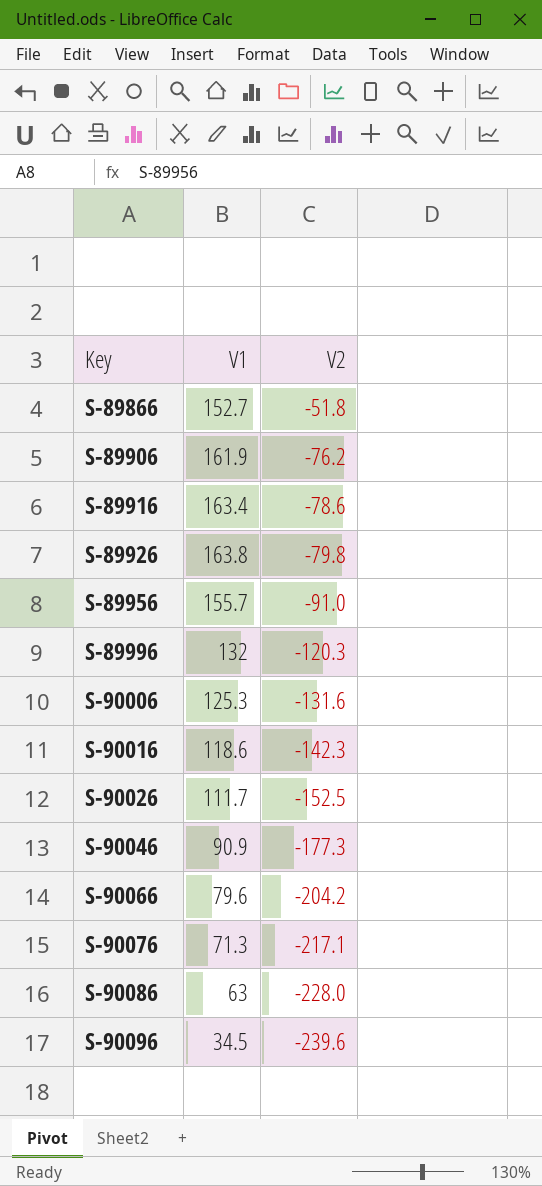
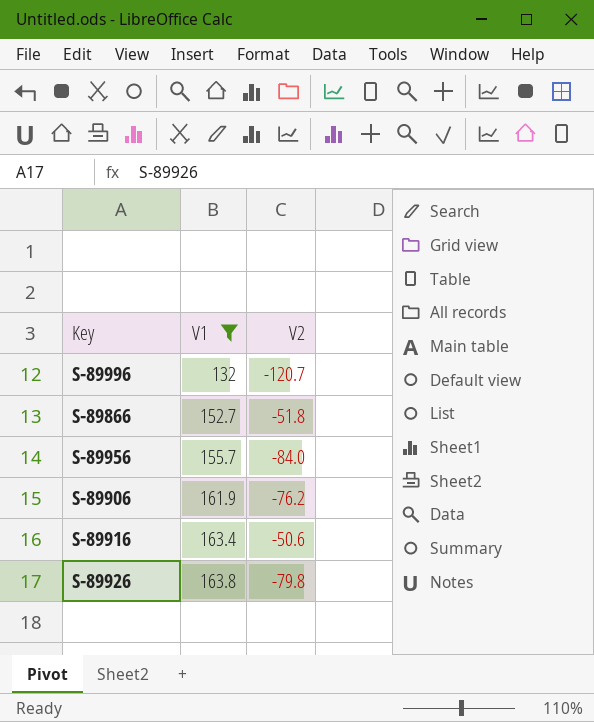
filter: none -> V1 >= 132
row order: Key ascending -> V1 ascending
S-89996 | V2: -120.3 -> -120.7
S-89956 | V2: -91.0 -> -84.0
S-89916 | V2: -78.6 -> -50.6

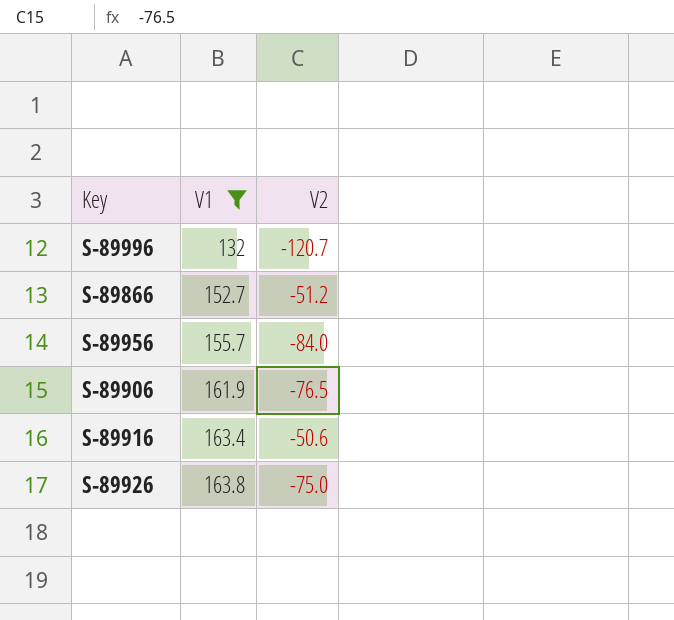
S-89866 | V2: -51.8 -> -51.2
S-89906 | V2: -76.2 -> -76.5
S-89926 | V2: -79.8 -> -75.0

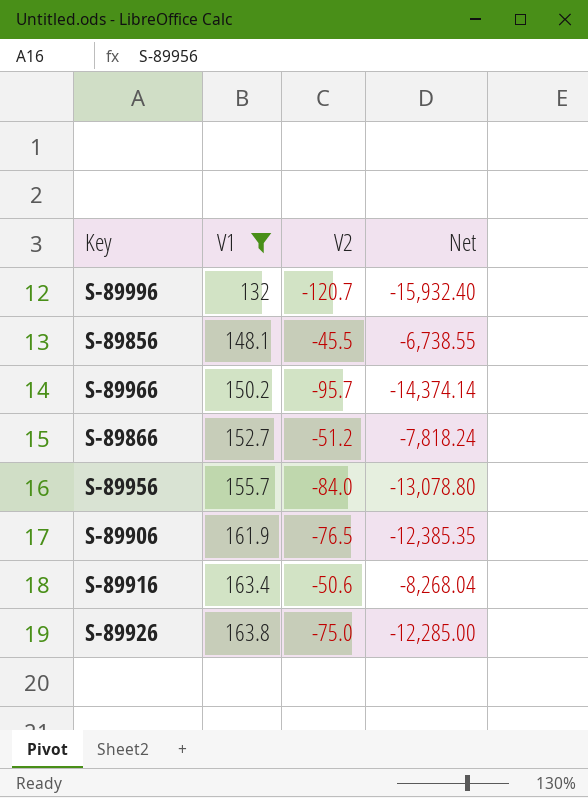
column Net | formula: none -> [V1] * [V2]
row S-89856: none -> 148.1 | -45.5 | -6,738.55
row S-89966: none -> 150.2 | -95.7 | -14,374.14

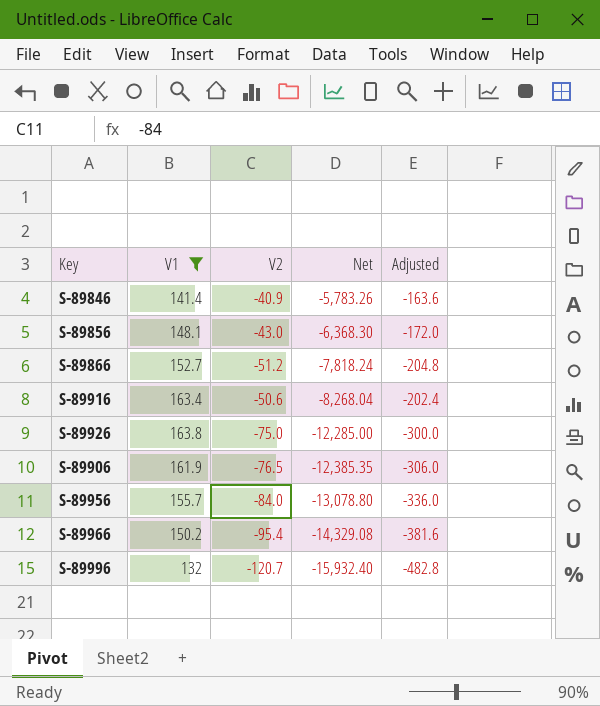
row order: V1 ascending -> Net descending
column Adjusted | formula: none -> [V2] * 4
row S-89846: none -> 141.4 | -40.9 | -5,783.26 | -163.6
S-89856 | V2: -45.5 -> -43.0
S-89856 | Net: -6,738.55 -> -6,368.30
S-89966 | V2: -95.7 -> -95.4
S-89966 | Net: -14,374.14 -> -14,329.08

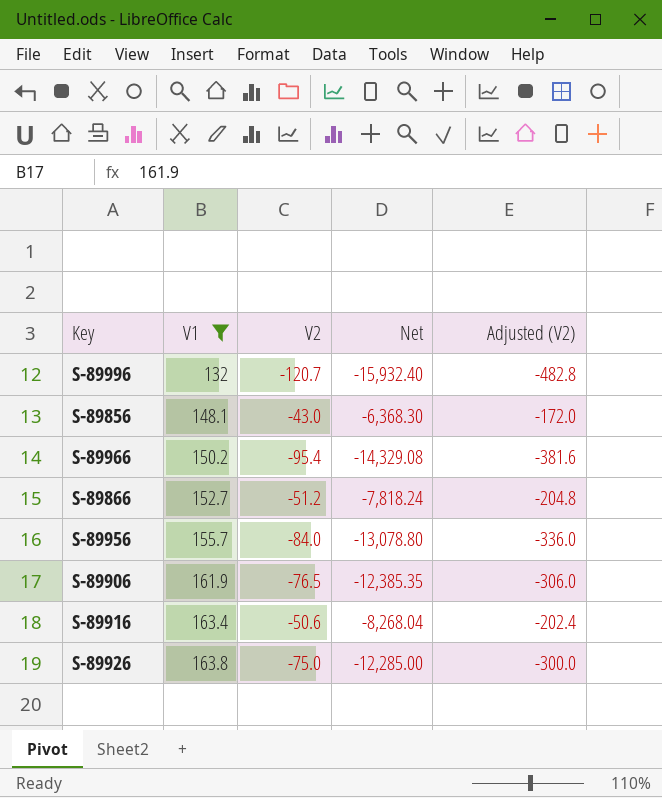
row order: Net descending -> V1 ascending
column name: Adjusted -> Adjusted (V2)
row S-89846: 141.4 | -40.9 | -5,783.26 | -163.6 -> none

